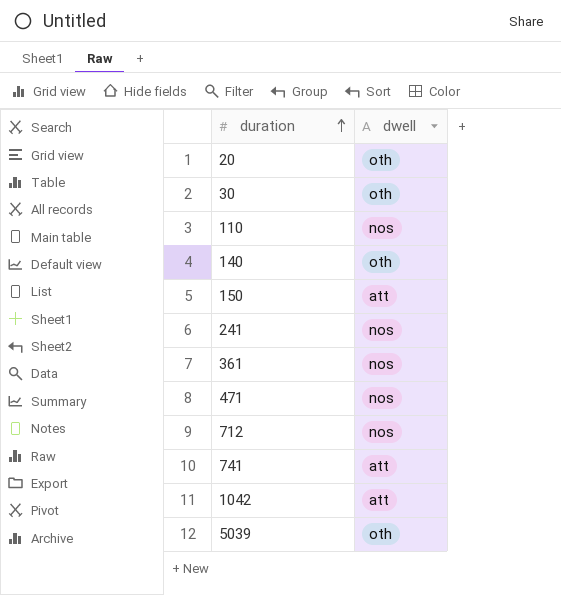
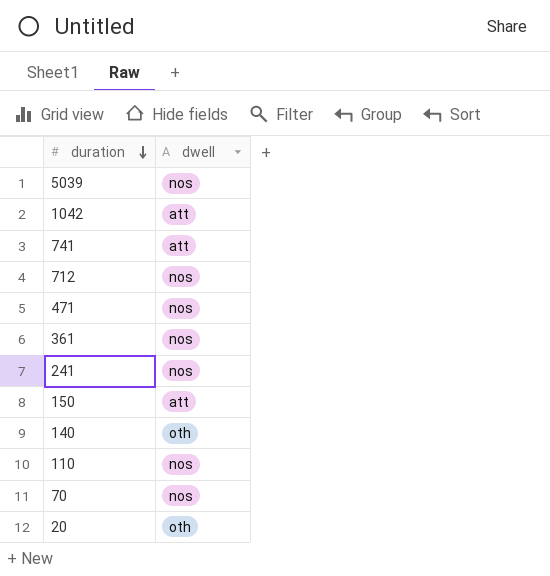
row order: duration ascending -> duration descending
row 30: oth -> none
5039 | dwell: oth -> nos
row 70: none -> nos

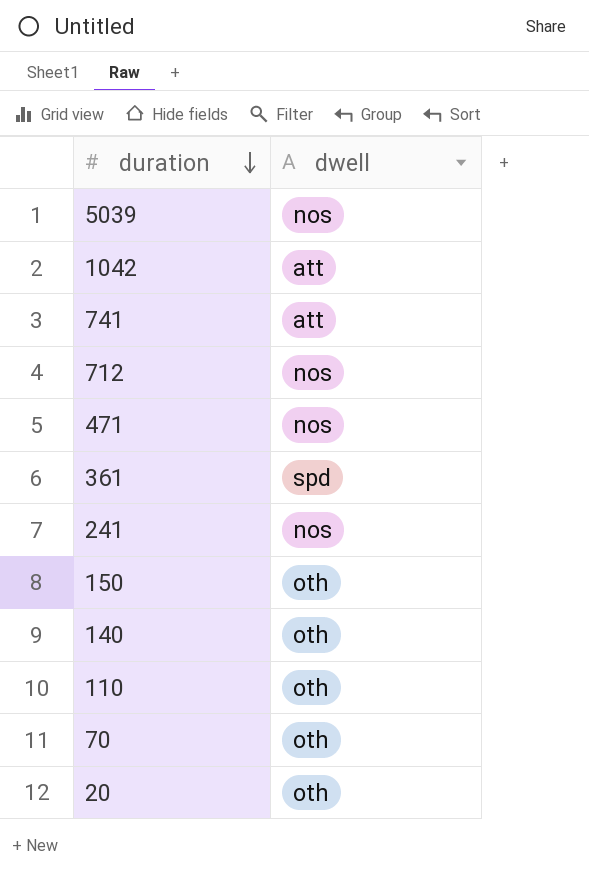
361 | dwell: nos -> spd
150 | dwell: att -> oth
110 | dwell: nos -> oth
70 | dwell: nos -> oth

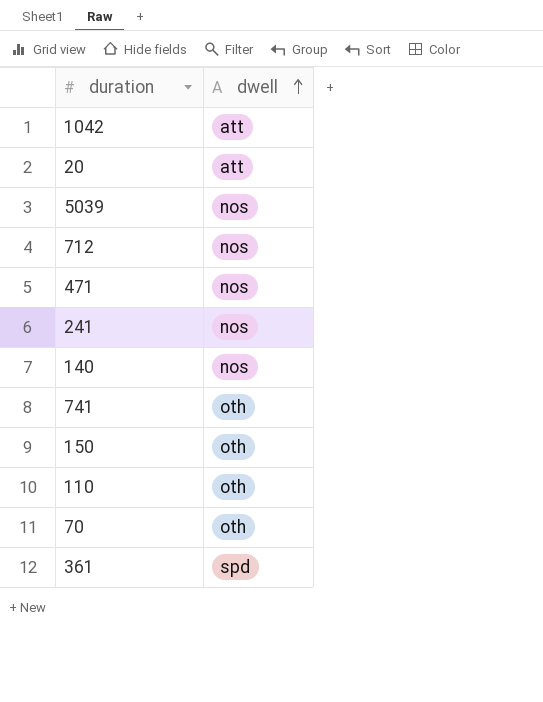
row order: duration descending -> dwell ascending
20 | dwell: oth -> att
140 | dwell: oth -> nos
741 | dwell: att -> oth

